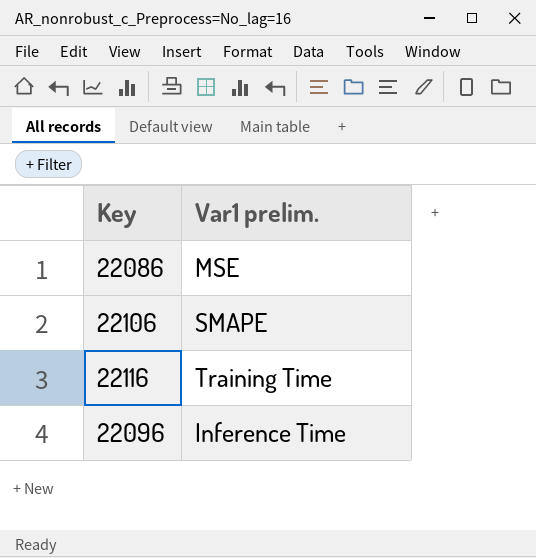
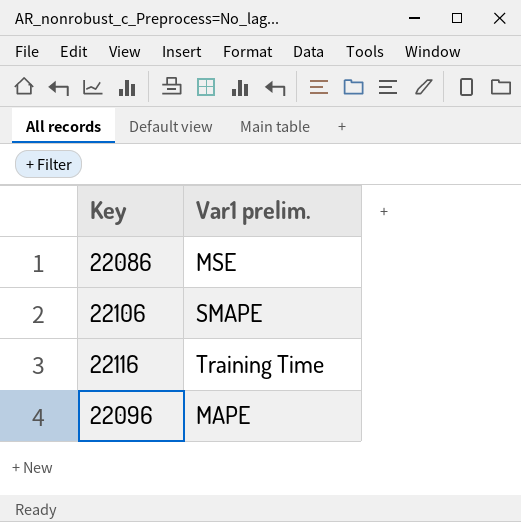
22096 | Var1 prelim.: Inference Time -> MAPE

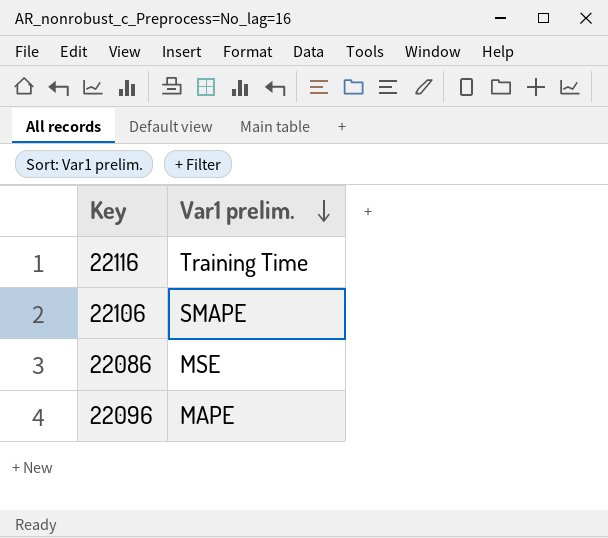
row order: none -> Var1 prelim. descending

